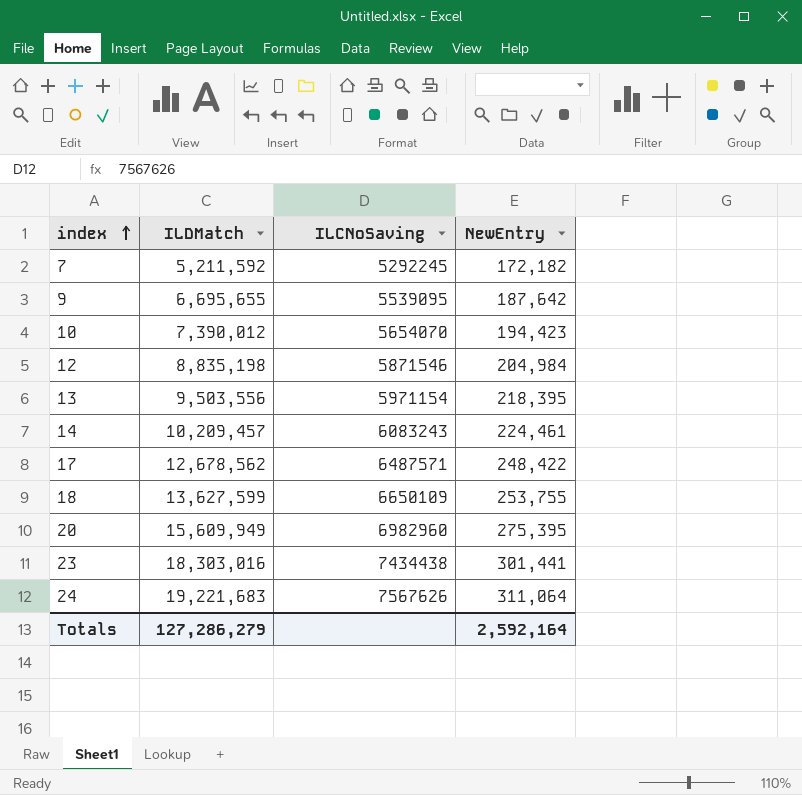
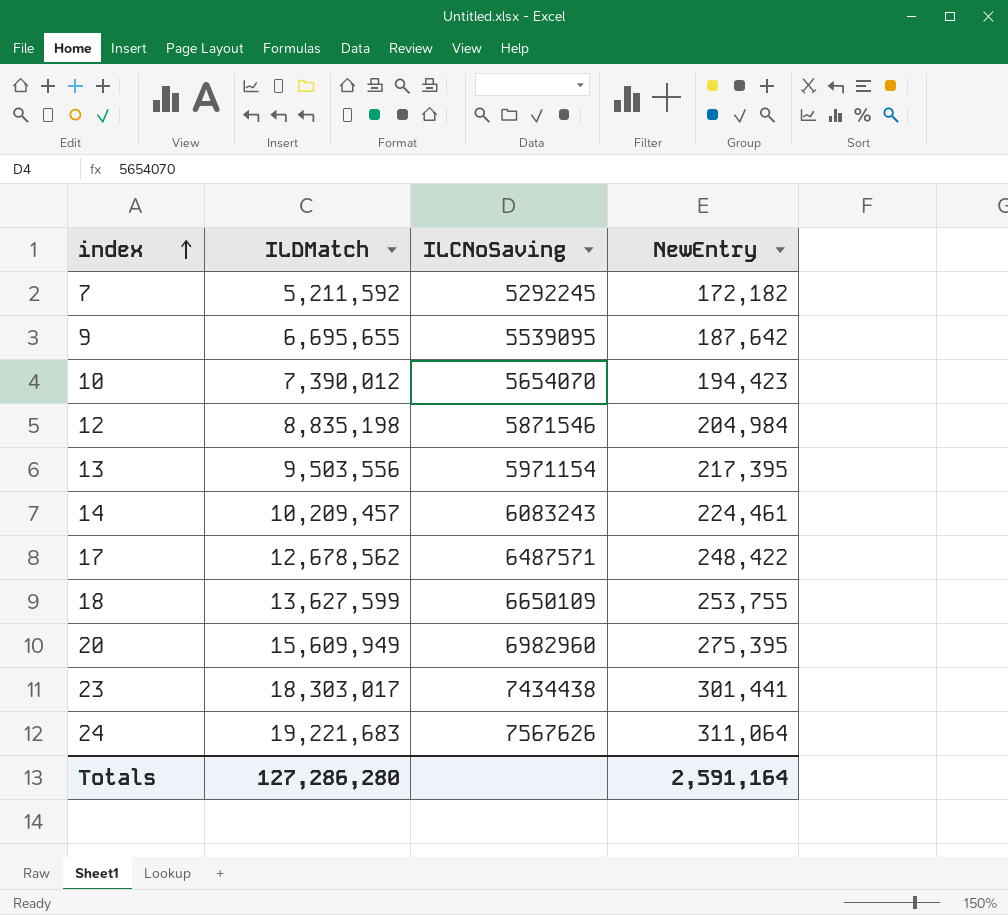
13 | NewEntry: 218,395 -> 217,395
23 | ILDMatch: 18,303,016 -> 18,303,017
Totals | ILDMatch: 127,286,279 -> 127,286,280
Totals | NewEntry: 2,592,164 -> 2,591,164

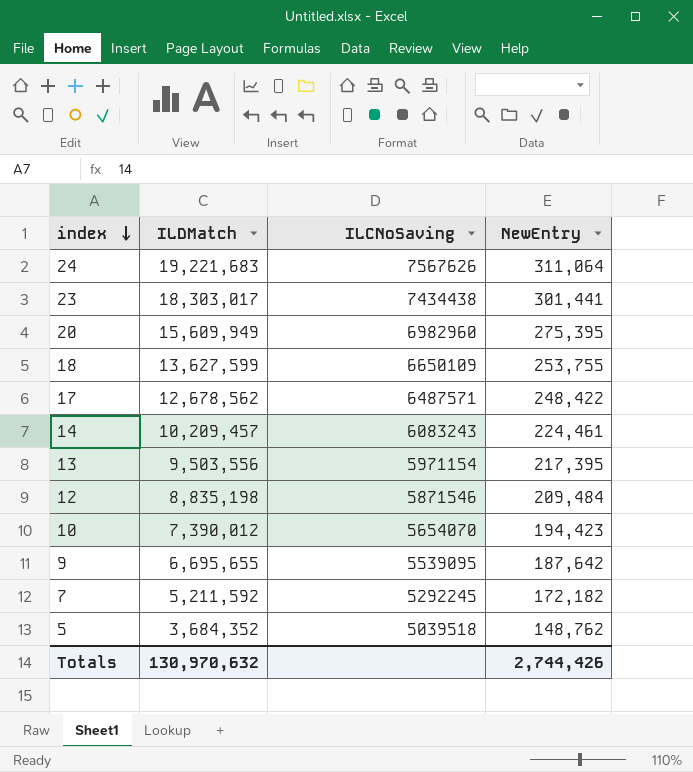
row order: index ascending -> index descending
12 | NewEntry: 204,984 -> 209,484
row 5: none -> 3,684,352 | 5039518 | 148,762
Totals | ILDMatch: 127,286,280 -> 130,970,632
Totals | NewEntry: 2,591,164 -> 2,744,426

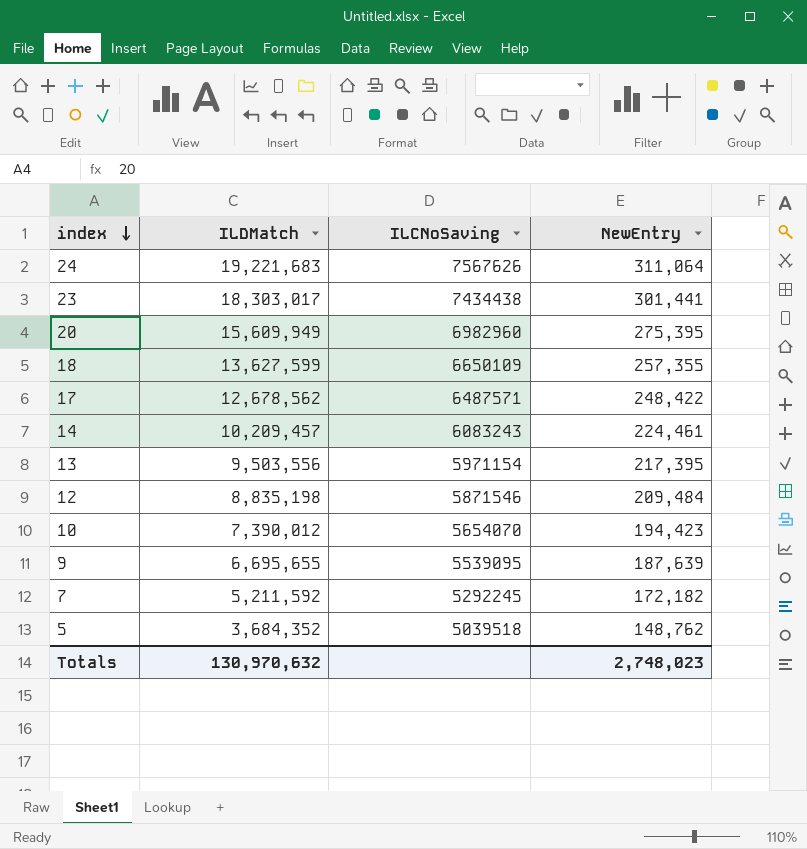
18 | NewEntry: 253,755 -> 257,355
9 | NewEntry: 187,642 -> 187,639
Totals | NewEntry: 2,744,426 -> 2,748,023

